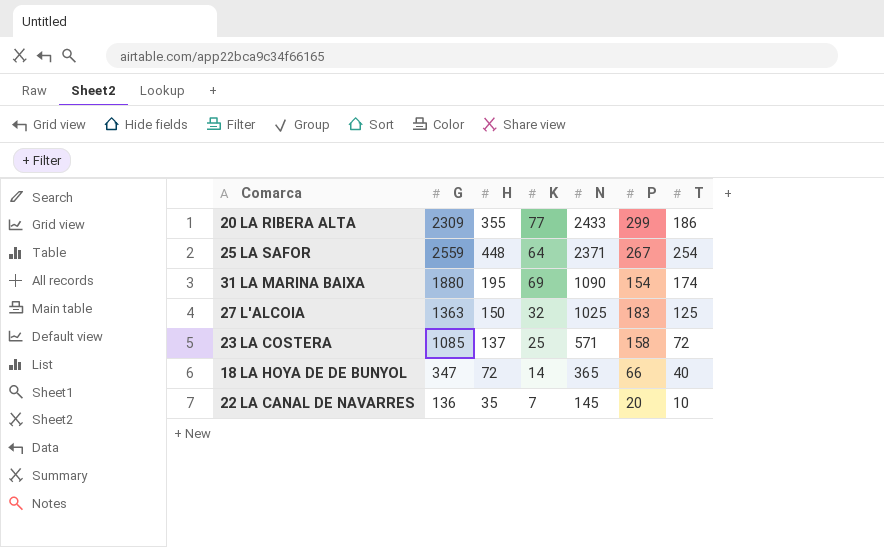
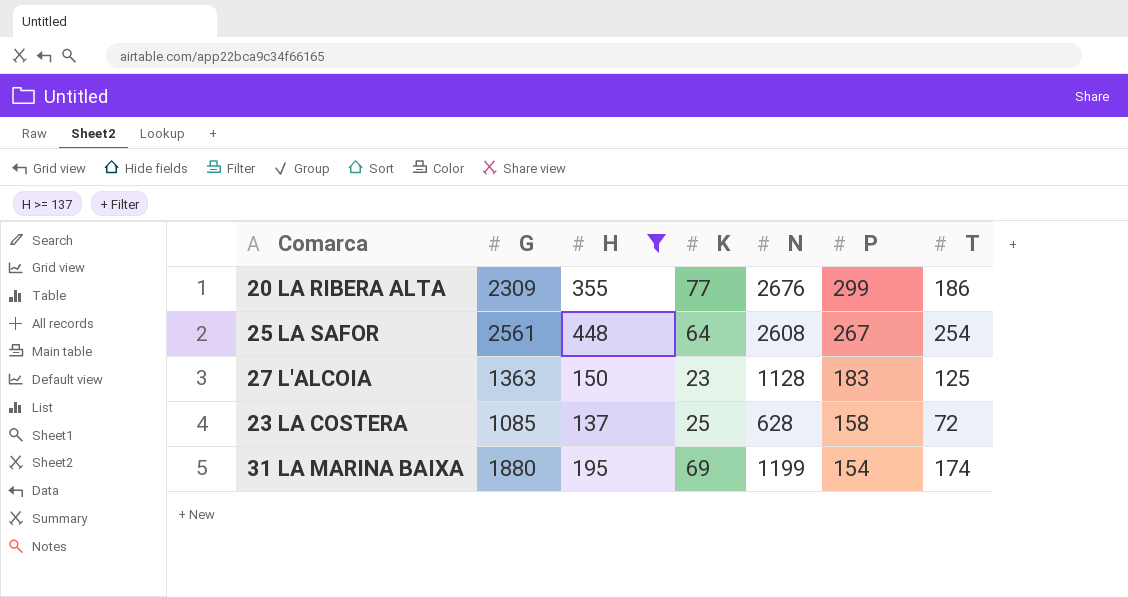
filter: none -> H >= 137
row order: N descending -> P descending
20 LA RIBERA ALTA | N: 2433 -> 2676
25 LA SAFOR | G: 2559 -> 2561
25 LA SAFOR | N: 2371 -> 2608
27 L'ALCOIA | K: 32 -> 23
27 L'ALCOIA | N: 1025 -> 1128
23 LA COSTERA | N: 571 -> 628
31 LA MARINA BAIXA | N: 1090 -> 1199

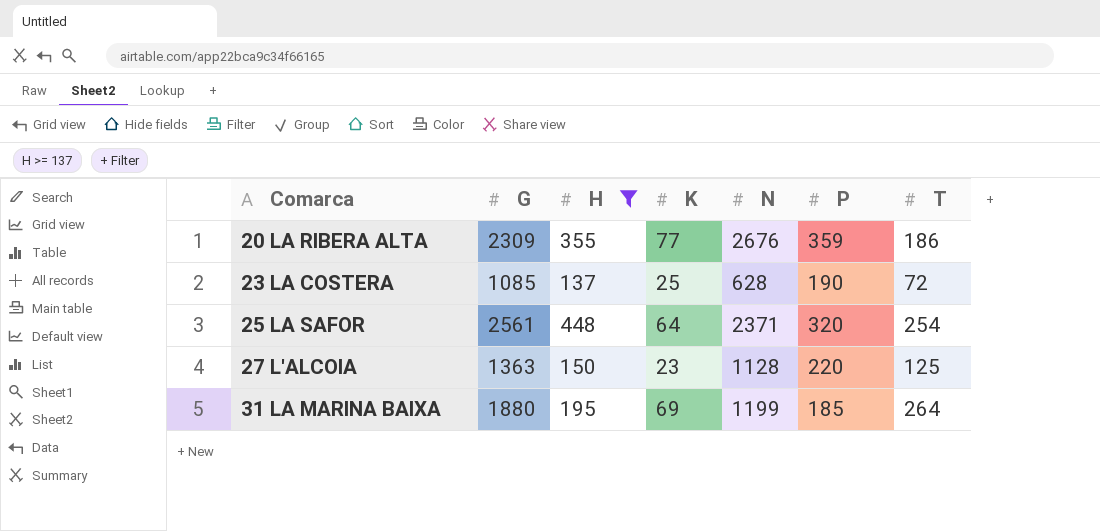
row order: P descending -> Comarca ascending
20 LA RIBERA ALTA | P: 299 -> 359
23 LA COSTERA | P: 158 -> 190
25 LA SAFOR | N: 2608 -> 2371
25 LA SAFOR | P: 267 -> 320
27 L'ALCOIA | P: 183 -> 220
31 LA MARINA BAIXA | P: 154 -> 185
31 LA MARINA BAIXA | T: 174 -> 264

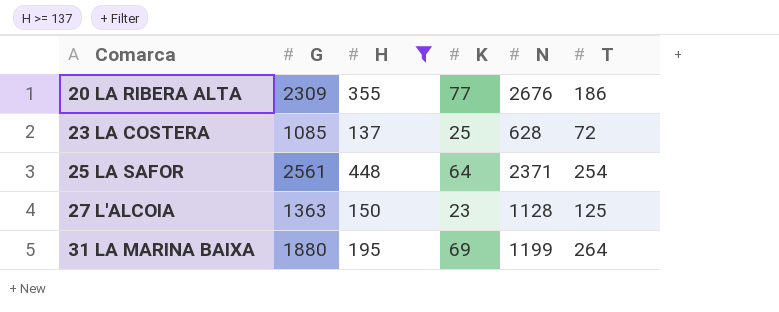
column P | position: 6 -> none

